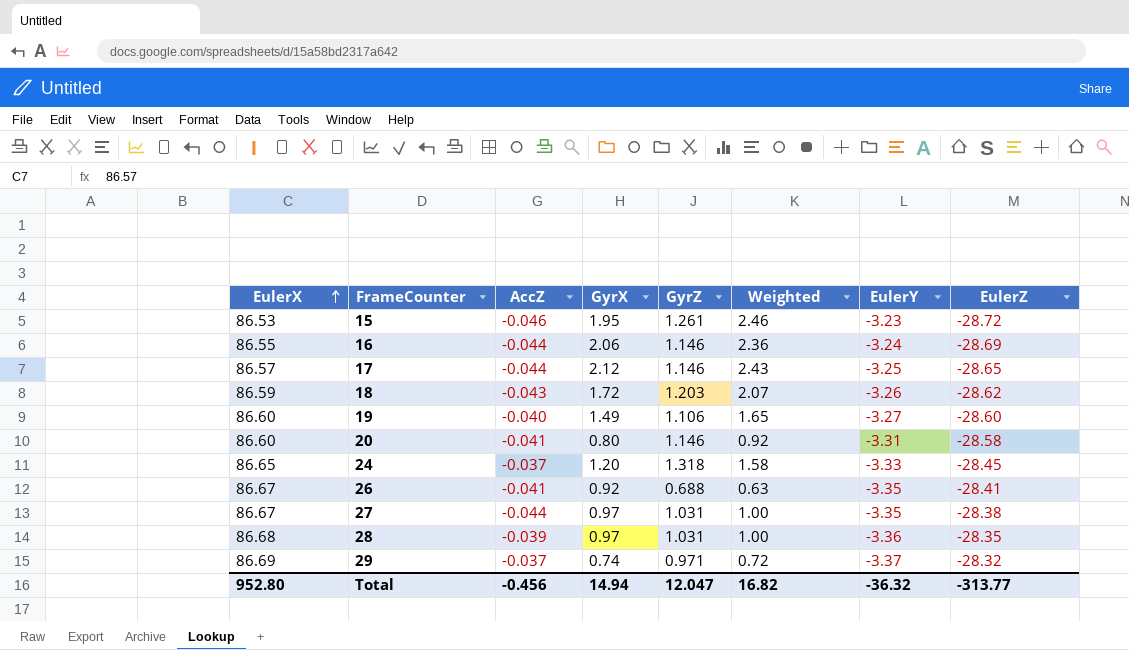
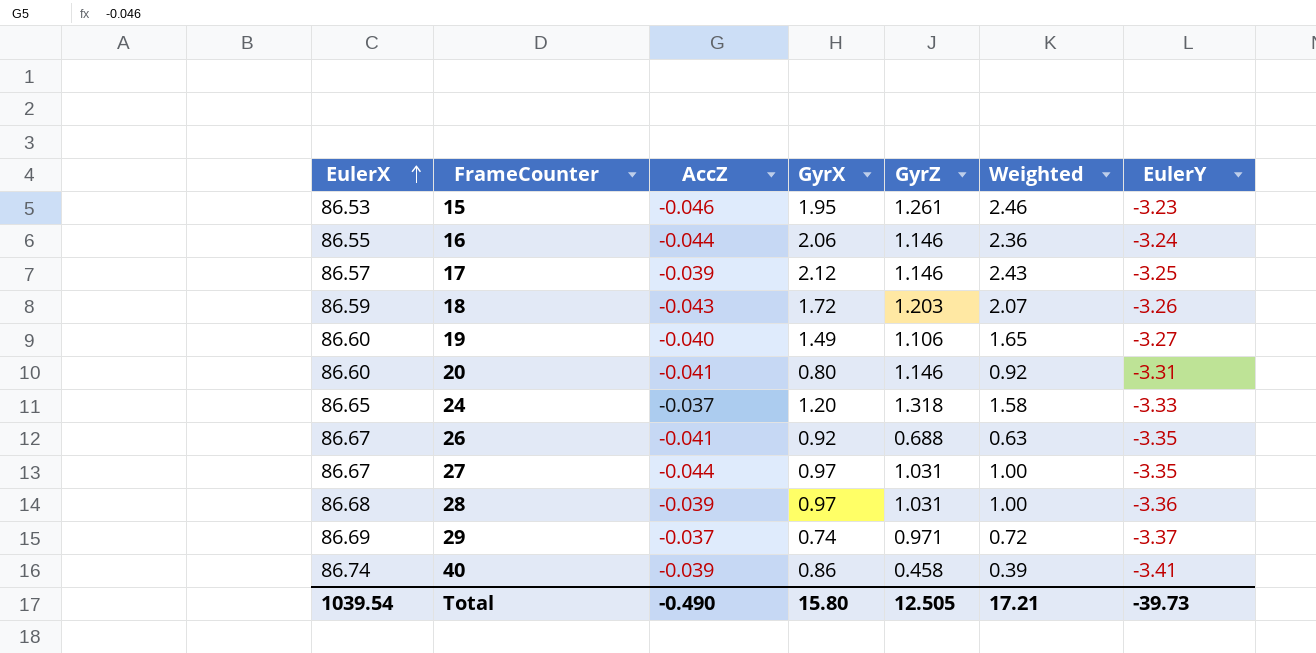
column EulerZ | position: 8 -> none
17 | AccZ: -0.044 -> -0.039
row 40: none -> 86.74 | -0.039 | 0.86 | 0.458 | 0.39 | -3.41
Total | EulerX: 952.80 -> 1039.54
Total | AccZ: -0.456 -> -0.490
Total | GyrX: 14.94 -> 15.80
Total | GyrZ: 12.047 -> 12.505
Total | Weighted: 16.82 -> 17.21
Total | EulerY: -36.32 -> -39.73

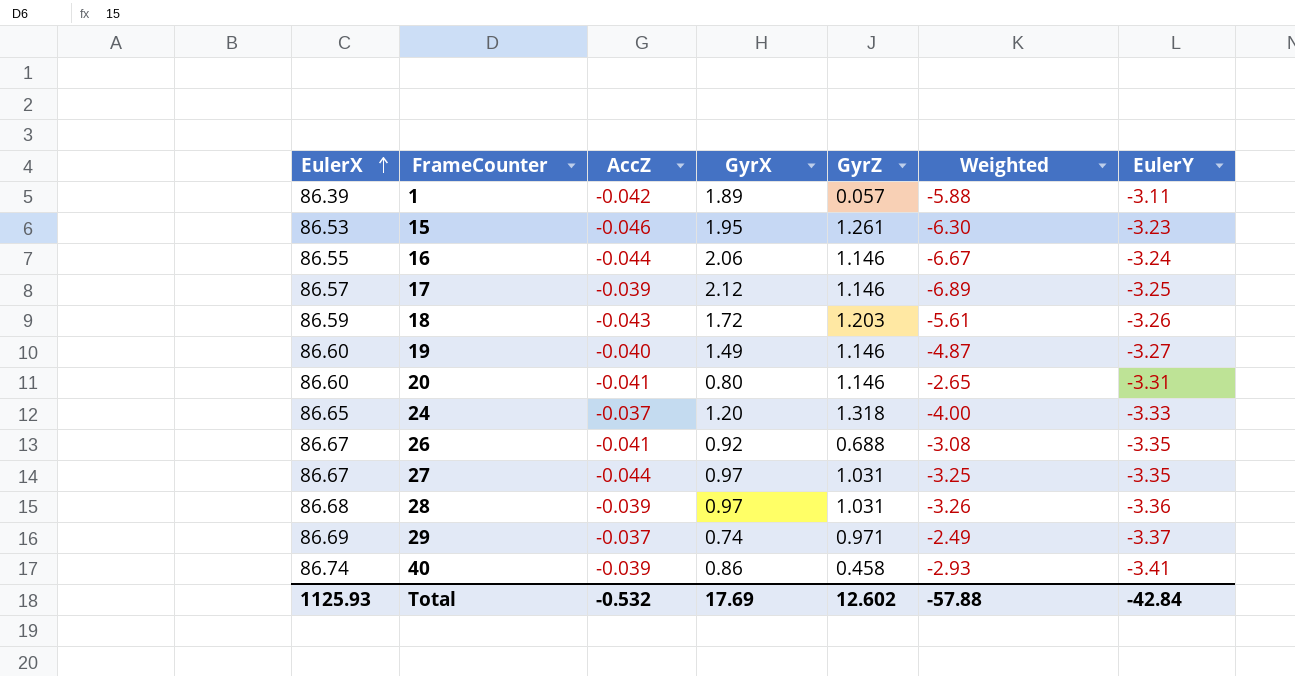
column Weighted | formula: [GyrX] * [GyrZ] -> [GyrX] * [EulerY]
row 1: none -> 86.39 | -0.042 | 1.89 | 0.057 | -5.88 | -3.11
19 | GyrZ: 1.106 -> 1.146
Total | EulerX: 1039.54 -> 1125.93
Total | AccZ: -0.490 -> -0.532
Total | GyrX: 15.80 -> 17.69
Total | GyrZ: 12.505 -> 12.602
Total | Weighted: 17.21 -> -57.88
Total | EulerY: -39.73 -> -42.84

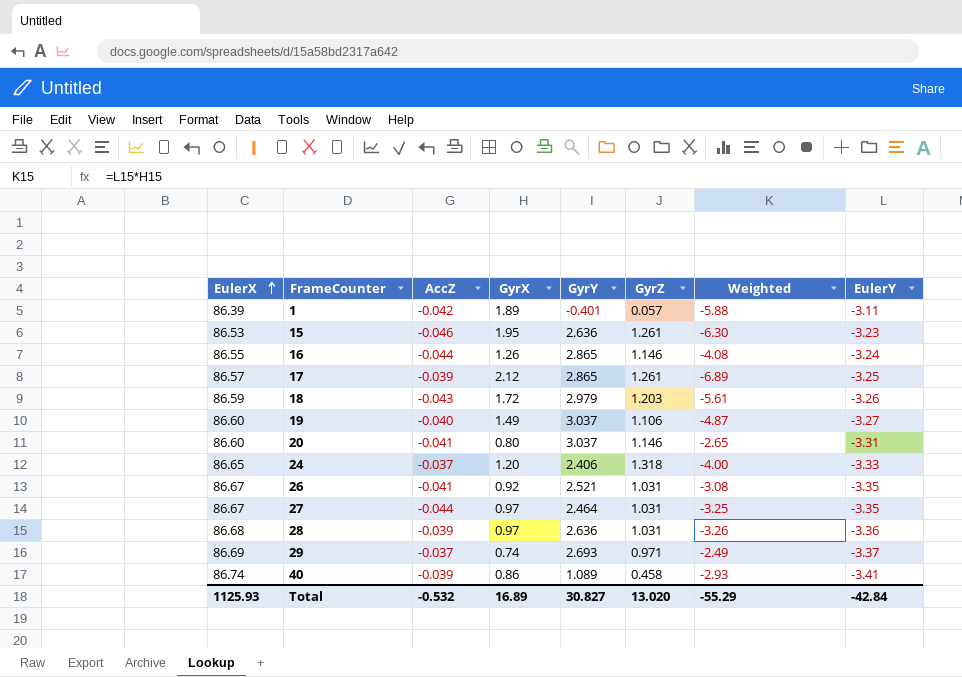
column GyrY | position: none -> 5
16 | GyrX: 2.06 -> 1.26
16 | Weighted: -6.67 -> -4.08
17 | GyrZ: 1.146 -> 1.261
19 | GyrZ: 1.146 -> 1.106
26 | GyrZ: 0.688 -> 1.031
Total | GyrX: 17.69 -> 16.89
Total | GyrZ: 12.602 -> 13.020
Total | Weighted: -57.88 -> -55.29

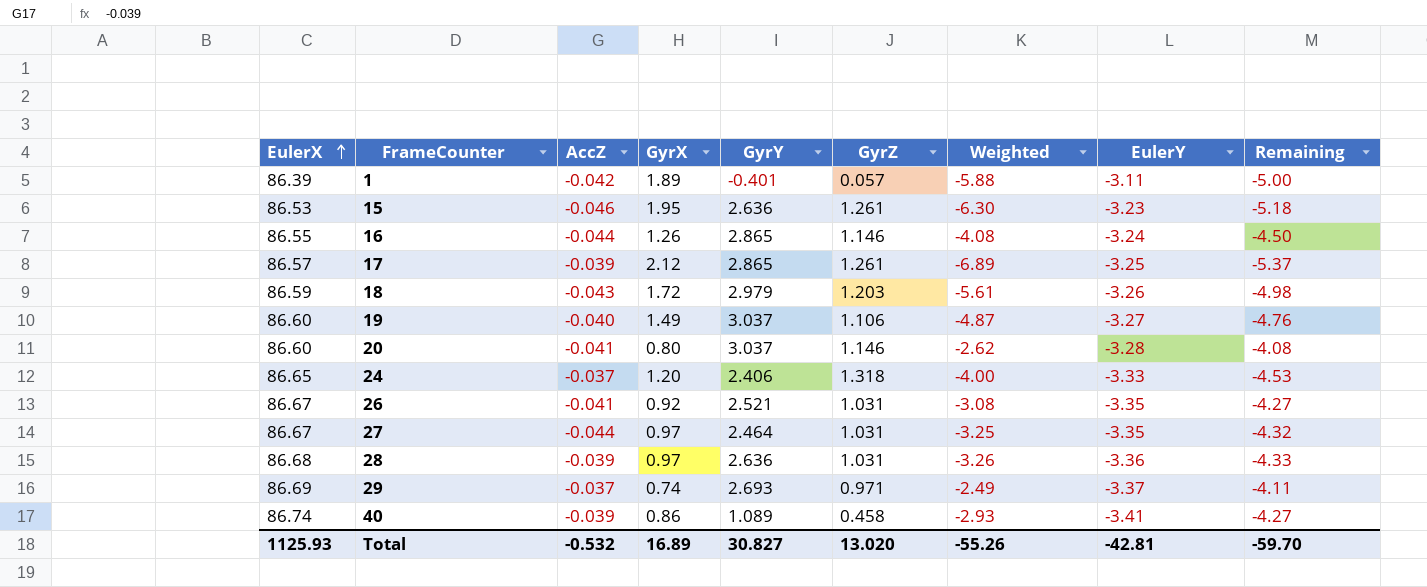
column Remaining | formula: none -> [EulerY] - [GyrX]
20 | Weighted: -2.65 -> -2.62
20 | EulerY: -3.31 -> -3.28
Total | Weighted: -55.29 -> -55.26
Total | EulerY: -42.84 -> -42.81

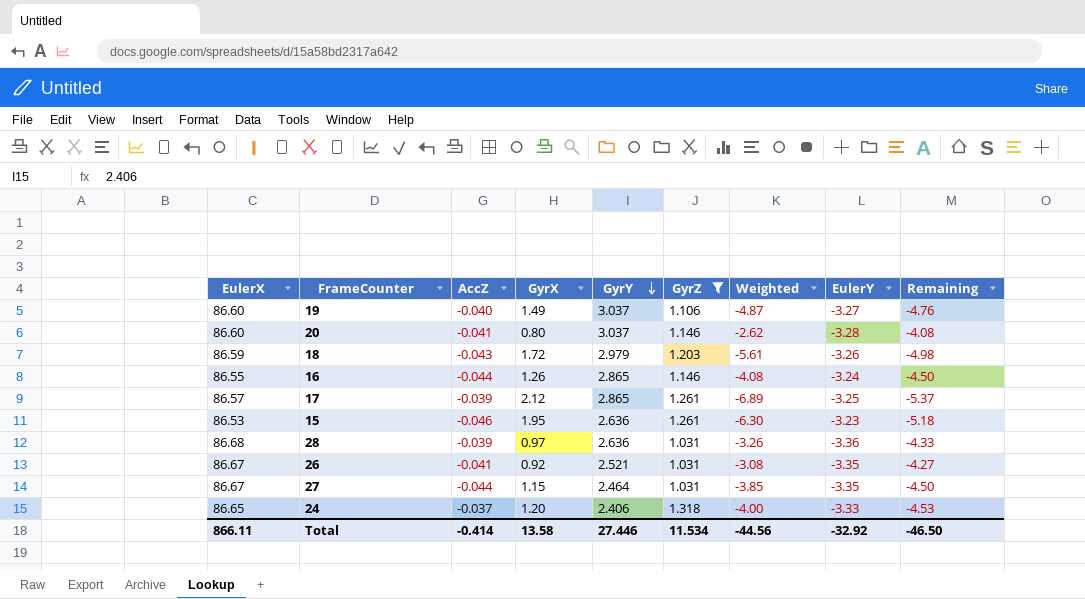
filter: none -> GyrZ >= 1.031
row order: EulerX ascending -> GyrY descending
27 | GyrX: 0.97 -> 1.15
27 | Weighted: -3.25 -> -3.85
27 | Remaining: -4.32 -> -4.50
Total | EulerX: 1125.93 -> 866.11
Total | AccZ: -0.532 -> -0.414
Total | GyrX: 16.89 -> 13.58
Total | GyrY: 30.827 -> 27.446
Total | GyrZ: 13.020 -> 11.534
Total | Weighted: -55.26 -> -44.56
Total | EulerY: -42.81 -> -32.92
Total | Remaining: -59.70 -> -46.50

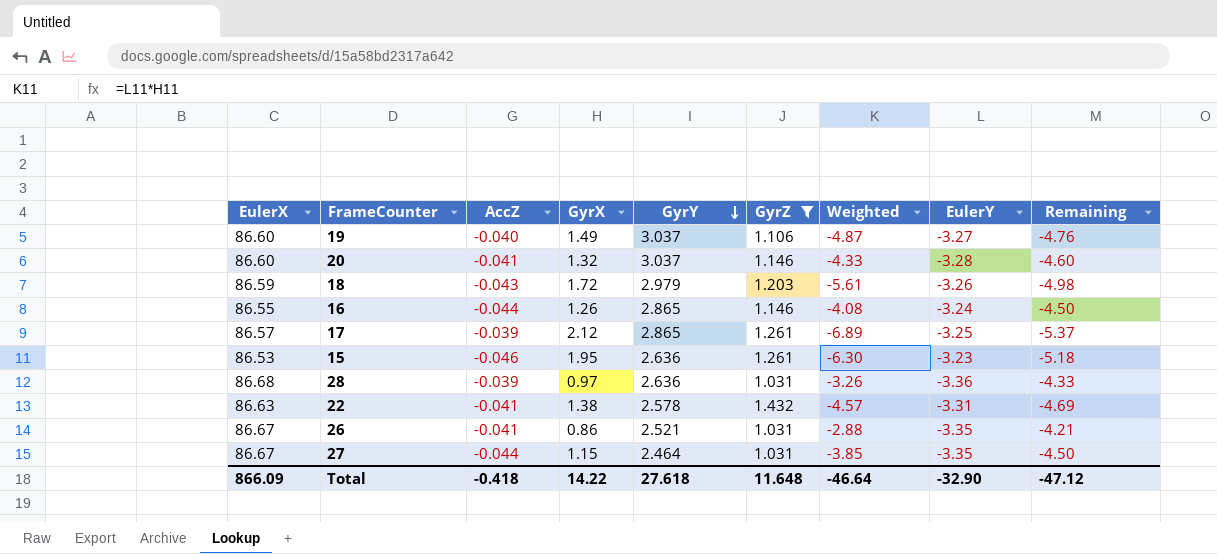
row 24: 86.65 | -0.037 | 1.20 | 2.406 | 1.318 | -4.00 | -3.33 | -4.53 -> none
20 | GyrX: 0.80 -> 1.32
20 | Weighted: -2.62 -> -4.33
20 | Remaining: -4.08 -> -4.60
row 22: none -> 86.63 | -0.041 | 1.38 | 2.578 | 1.432 | -4.57 | -3.31 | -4.69
26 | GyrX: 0.92 -> 0.86
26 | Weighted: -3.08 -> -2.88
26 | Remaining: -4.27 -> -4.21
Total | EulerX: 866.11 -> 866.09
Total | AccZ: -0.414 -> -0.418
Total | GyrX: 13.58 -> 14.22
Total | GyrY: 27.446 -> 27.618
Total | GyrZ: 11.534 -> 11.648
Total | Weighted: -44.56 -> -46.64
Total | EulerY: -32.92 -> -32.90
Total | Remaining: -46.50 -> -47.12

